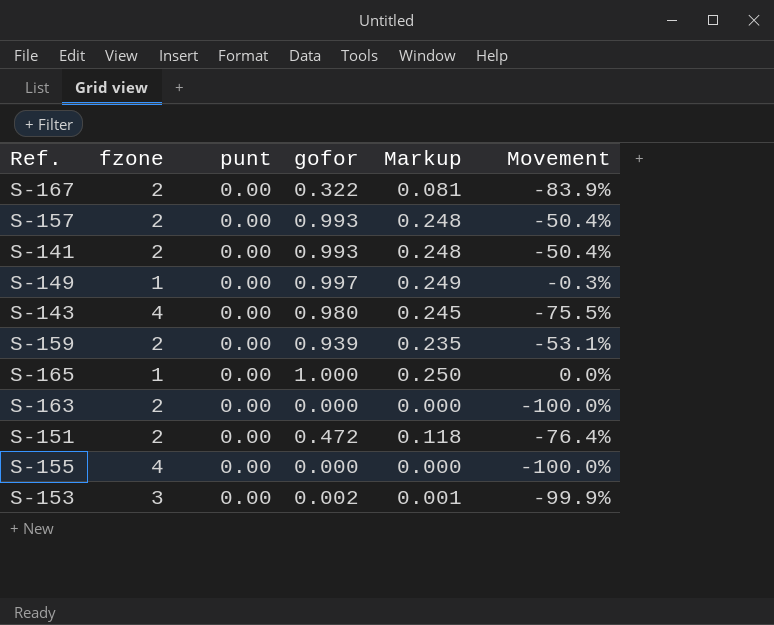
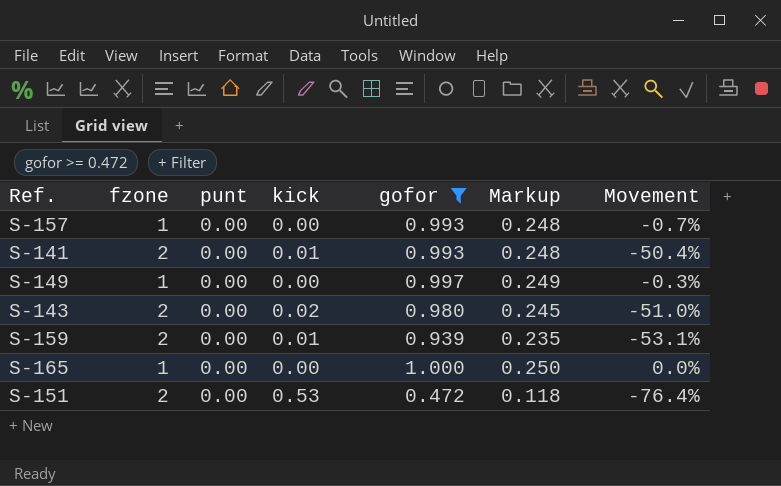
filter: none -> gofor >= 0.472
column kick | position: none -> 4
S-157 | fzone: 2 -> 1
S-157 | Movement: -50.4% -> -0.7%
S-143 | fzone: 4 -> 2
S-143 | Movement: -75.5% -> -51.0%

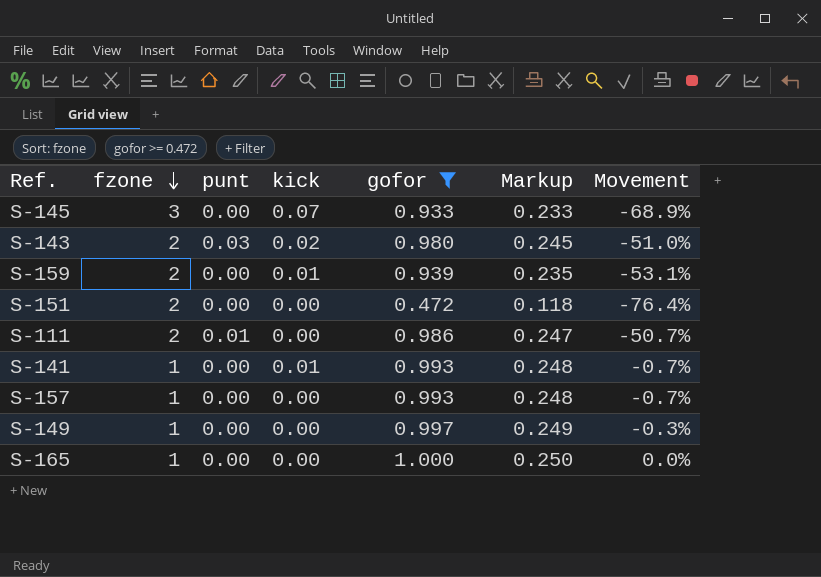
row order: none -> fzone descending
row S-145: none -> 3 | 0.00 | 0.07 | 0.933 | 0.233 | -68.9%
S-143 | punt: 0.00 -> 0.03
S-151 | kick: 0.53 -> 0.00
row S-111: none -> 2 | 0.01 | 0.00 | 0.986 | 0.247 | -50.7%
S-141 | fzone: 2 -> 1
S-141 | Movement: -50.4% -> -0.7%

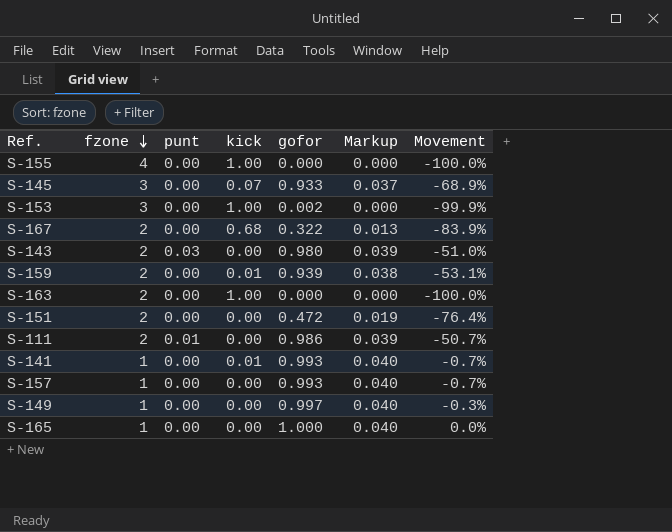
filter: gofor >= 0.472 -> none
column Markup | formula: [gofor] * 0.25 -> [gofor] * 0.04
S-143 | kick: 0.02 -> 0.00

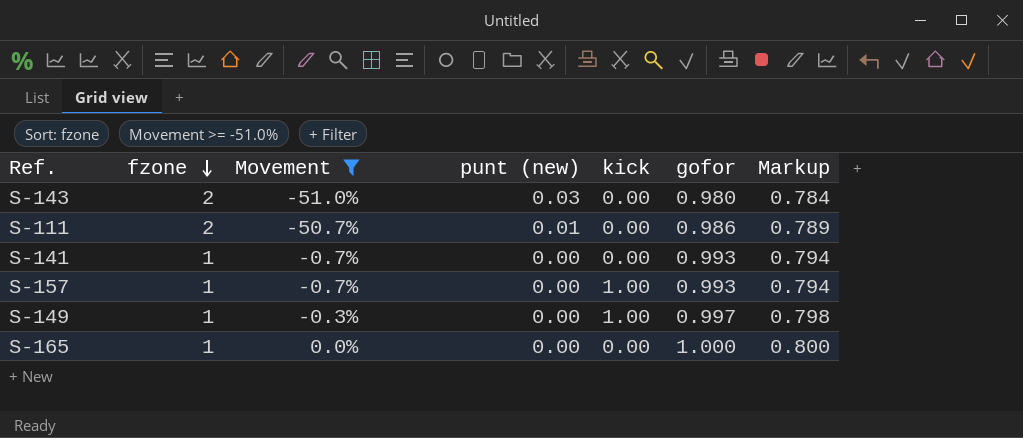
filter: none -> Movement >= -51.0%
column Movement | position: 7 -> 3
column name: punt -> punt (new)
column Markup | formula: [gofor] * 0.04 -> [gofor] * 0.8
S-141 | kick: 0.01 -> 0.00
S-157 | kick: 0.00 -> 1.00
S-149 | kick: 0.00 -> 1.00

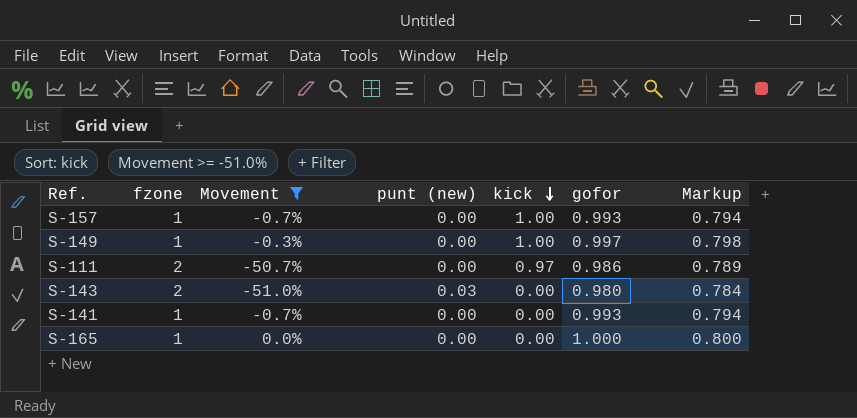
row order: fzone descending -> kick descending
S-111 | punt (new): 0.01 -> 0.00
S-111 | kick: 0.00 -> 0.97

